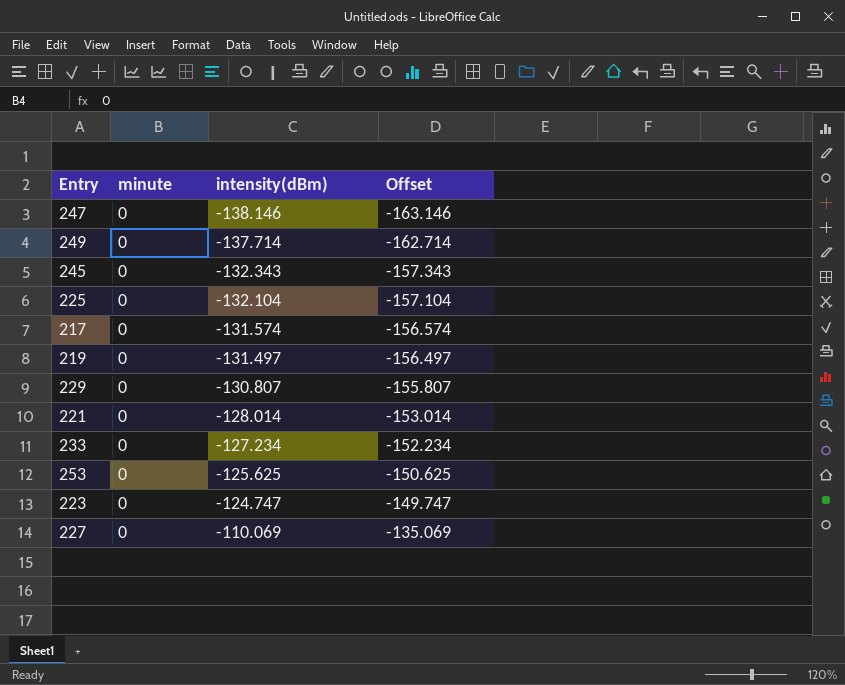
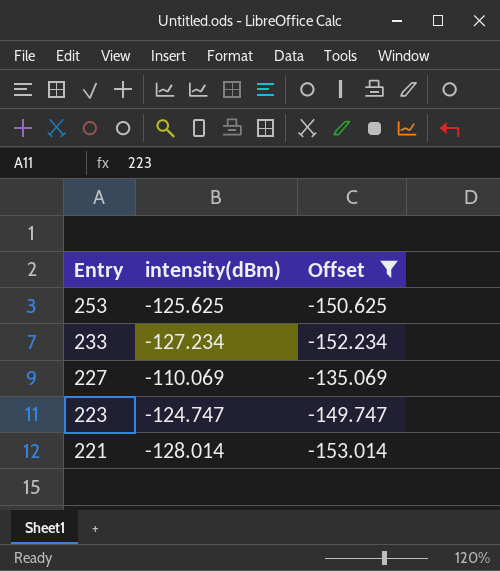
filter: none -> Offset >= -153.014
row order: intensity(dBm) ascending -> Entry descending
column minute | position: 2 -> none

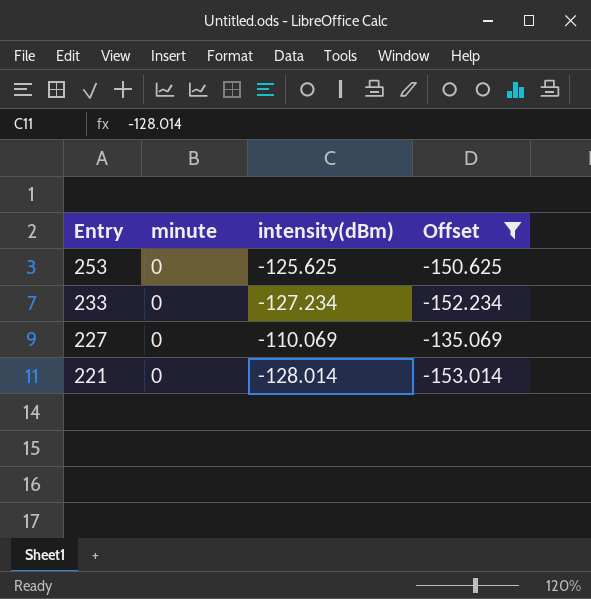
column minute | position: none -> 2
row 223: -124.747 | -149.747 -> none

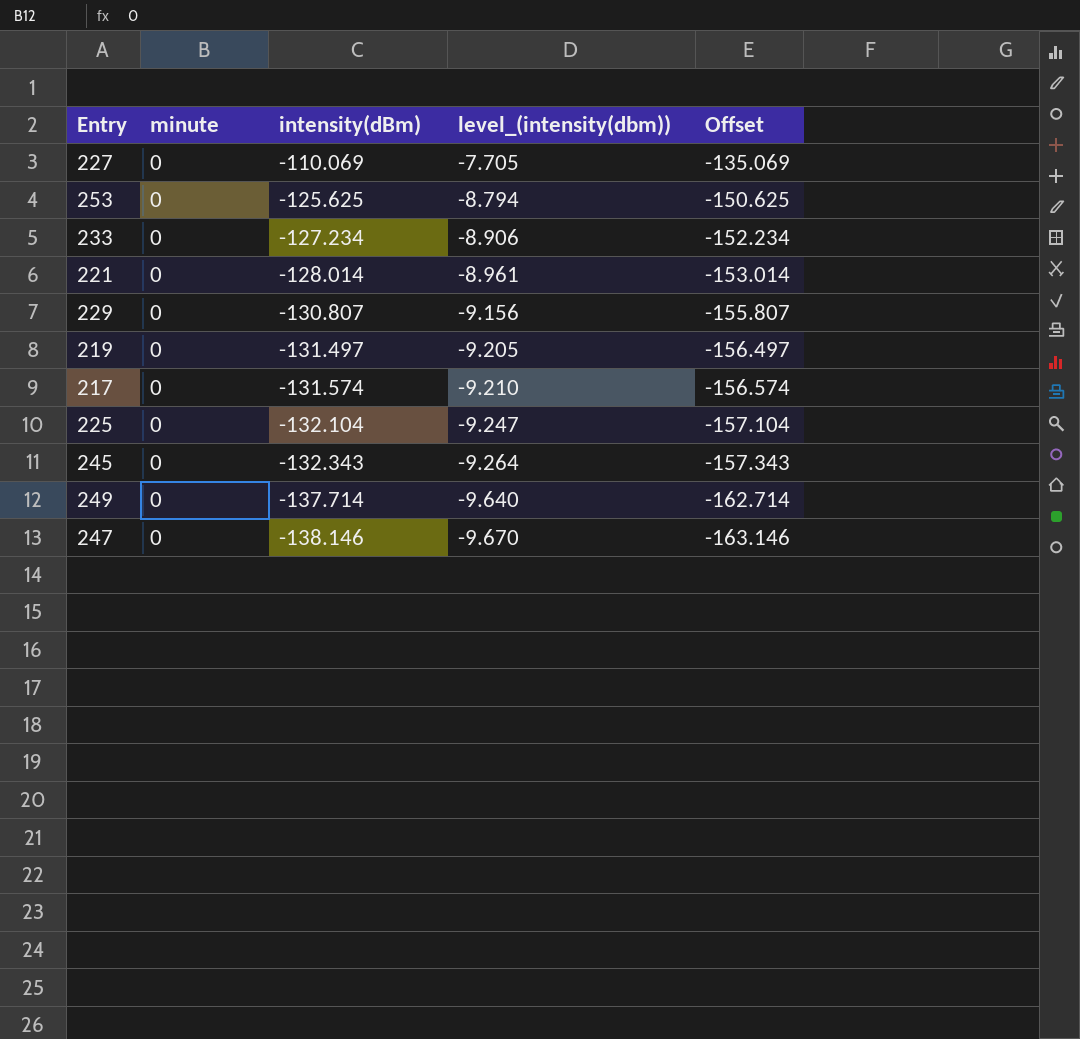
filter: Offset >= -153.014 -> none
row order: Entry descending -> intensity(dBm) descending
column level_(intensity(dbm)) | formula: none -> [intensity(dBm)] * 0.07

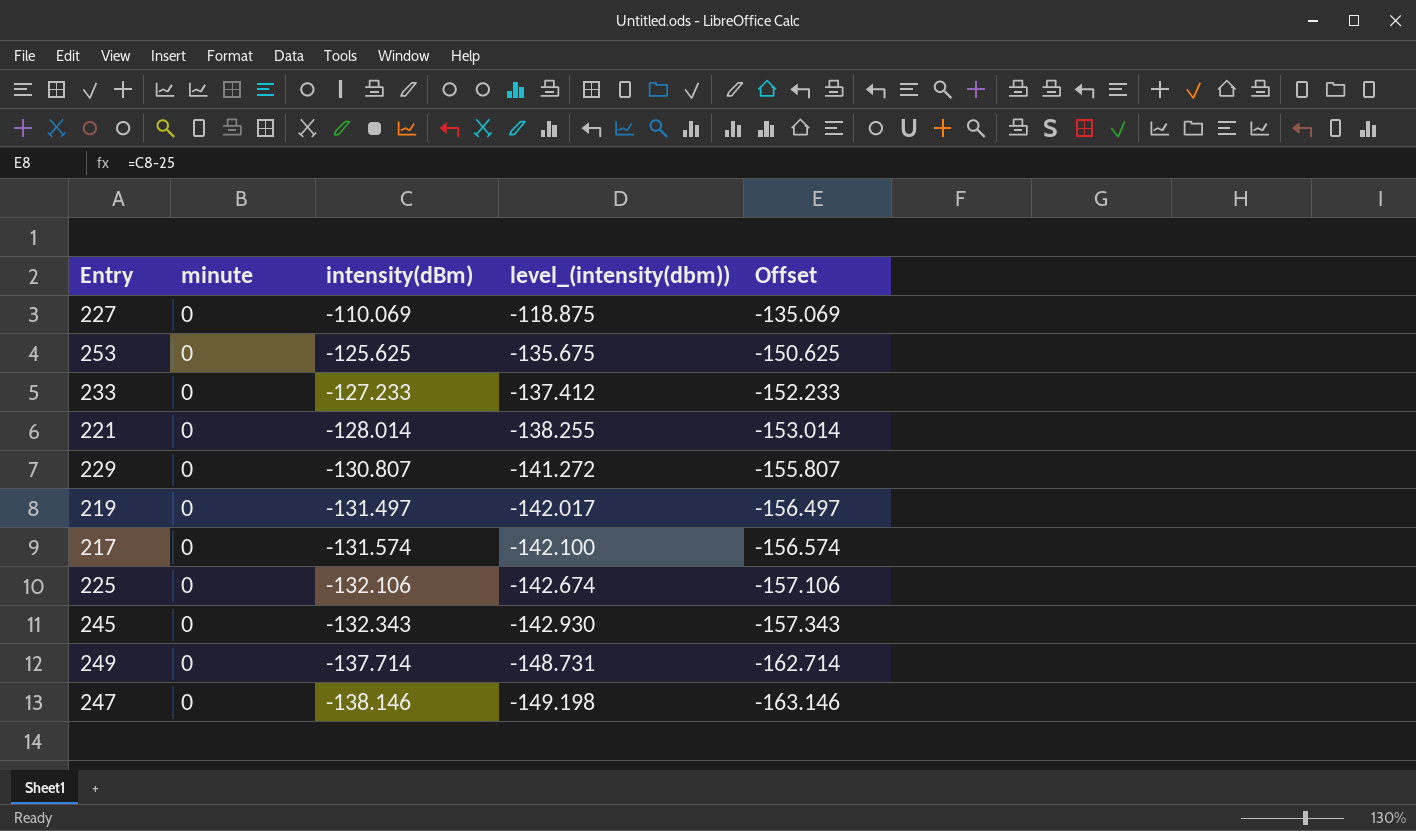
column level_(intensity(dbm)) | formula: [intensity(dBm)] * 0.07 -> [intensity(dBm)] * 1.08
233 | intensity(dBm): -127.234 -> -127.233
233 | Offset: -152.234 -> -152.233
225 | intensity(dBm): -132.104 -> -132.106
225 | Offset: -157.104 -> -157.106

